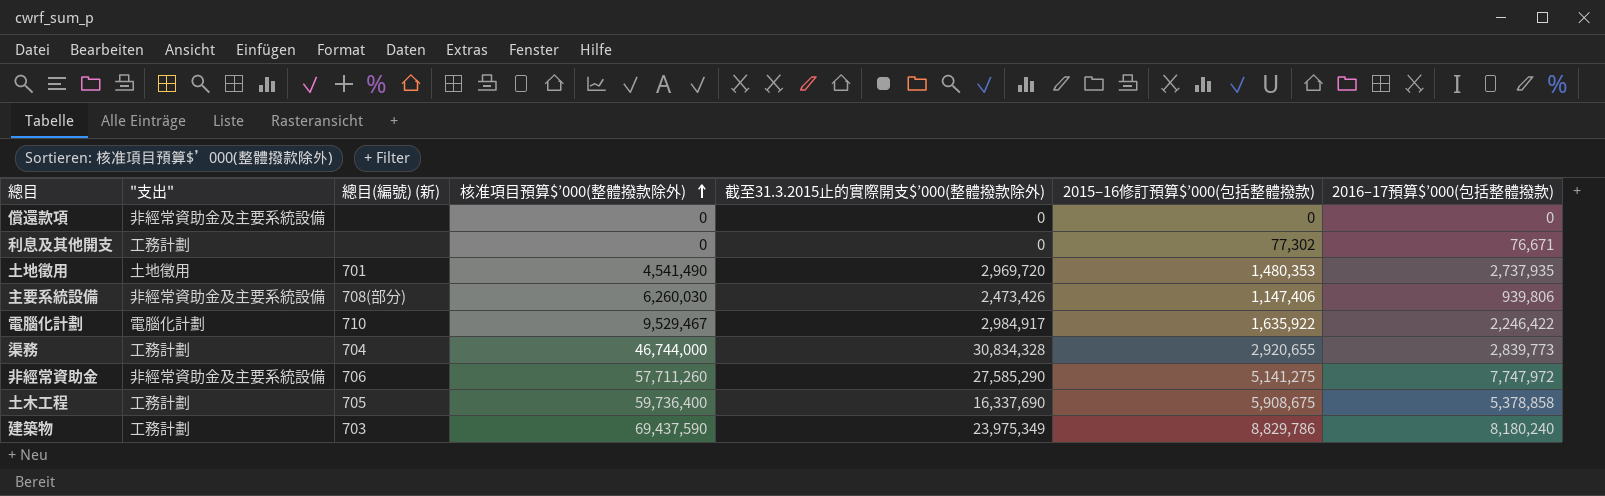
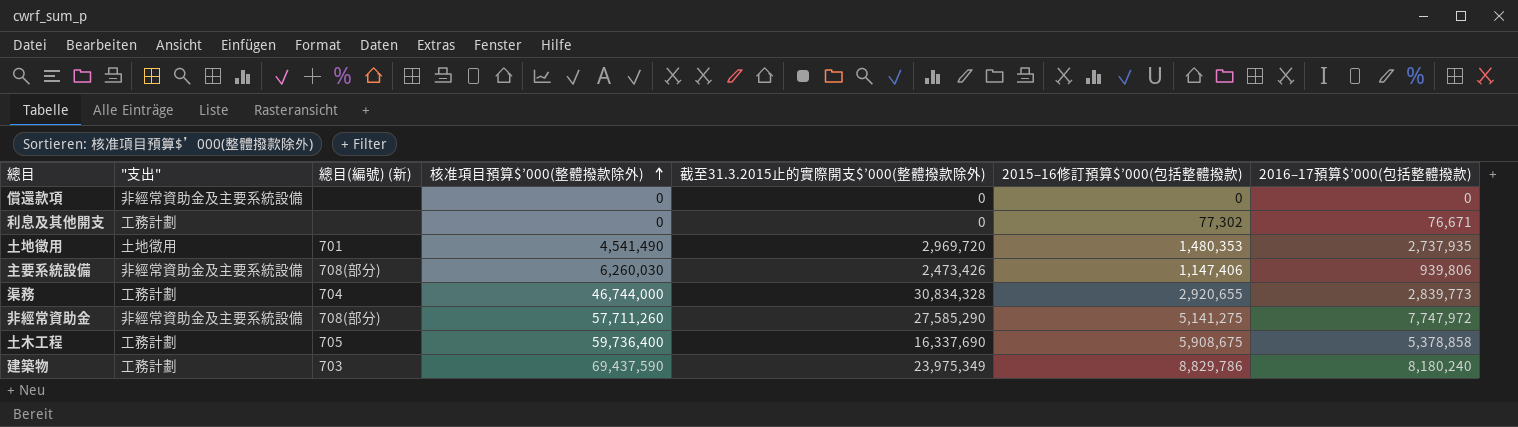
row 電腦化計劃: 電腦化計劃 | 710 | 9,529,467 | 2,984,917 | 1,635,922 | 2,246,422 -> none
非經常資助金 | 總目(編號) (新): 706 -> 708(部分)

